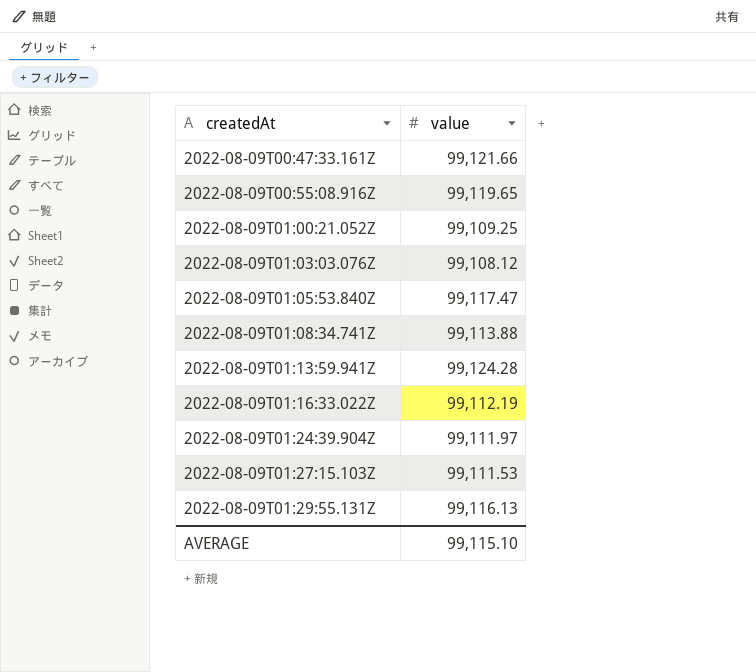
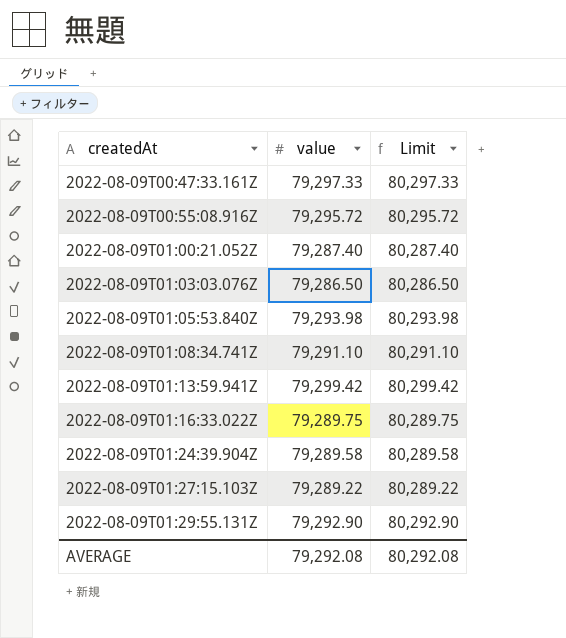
column Limit | formula: none -> [value] + 1000
2022-08-09T00:47:33.161Z | value: 99,121.66 -> 79,297.33
2022-08-09T00:55:08.916Z | value: 99,119.65 -> 79,295.72
2022-08-09T01:00:21.052Z | value: 99,109.25 -> 79,287.40
2022-08-09T01:03:03.076Z | value: 99,108.12 -> 79,286.50
2022-08-09T01:05:53.840Z | value: 99,117.47 -> 79,293.98
2022-08-09T01:08:34.741Z | value: 99,113.88 -> 79,291.10
2022-08-09T01:13:59.941Z | value: 99,124.28 -> 79,299.42
2022-08-09T01:16:33.022Z | value: 99,112.19 -> 79,289.75
2022-08-09T01:24:39.904Z | value: 99,111.97 -> 79,289.58
2022-08-09T01:27:15.103Z | value: 99,111.53 -> 79,289.22
2022-08-09T01:29:55.131Z | value: 99,116.13 -> 79,292.90
AVERAGE | value: 99,115.10 -> 79,292.08

